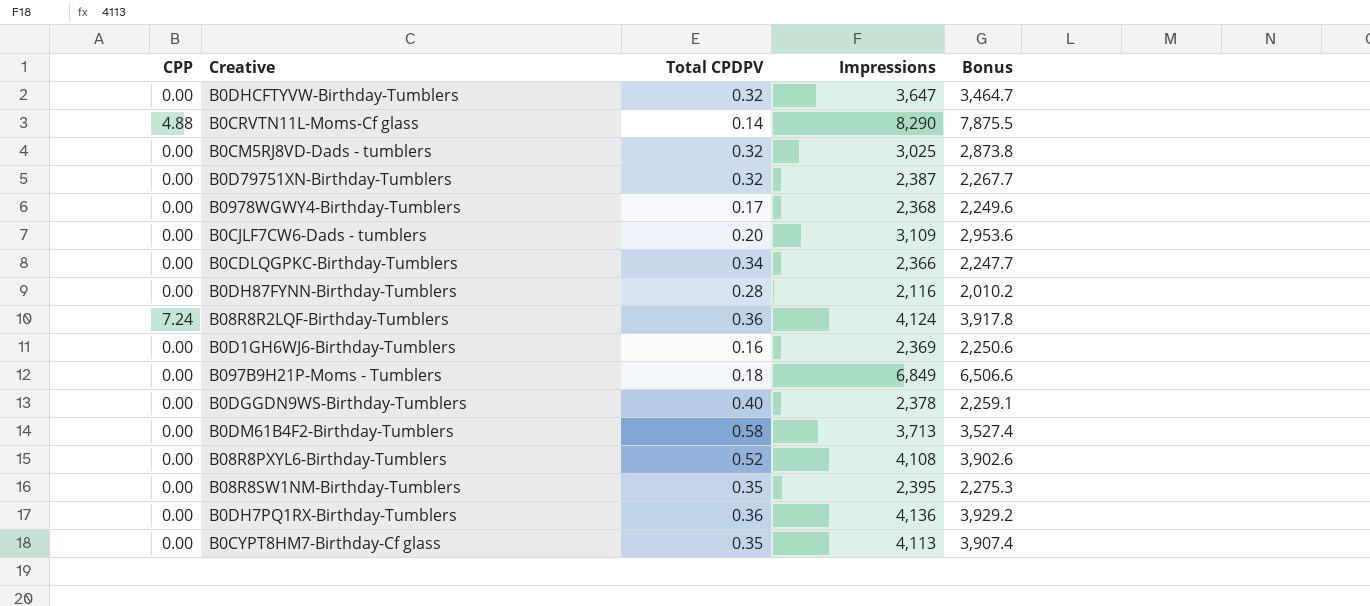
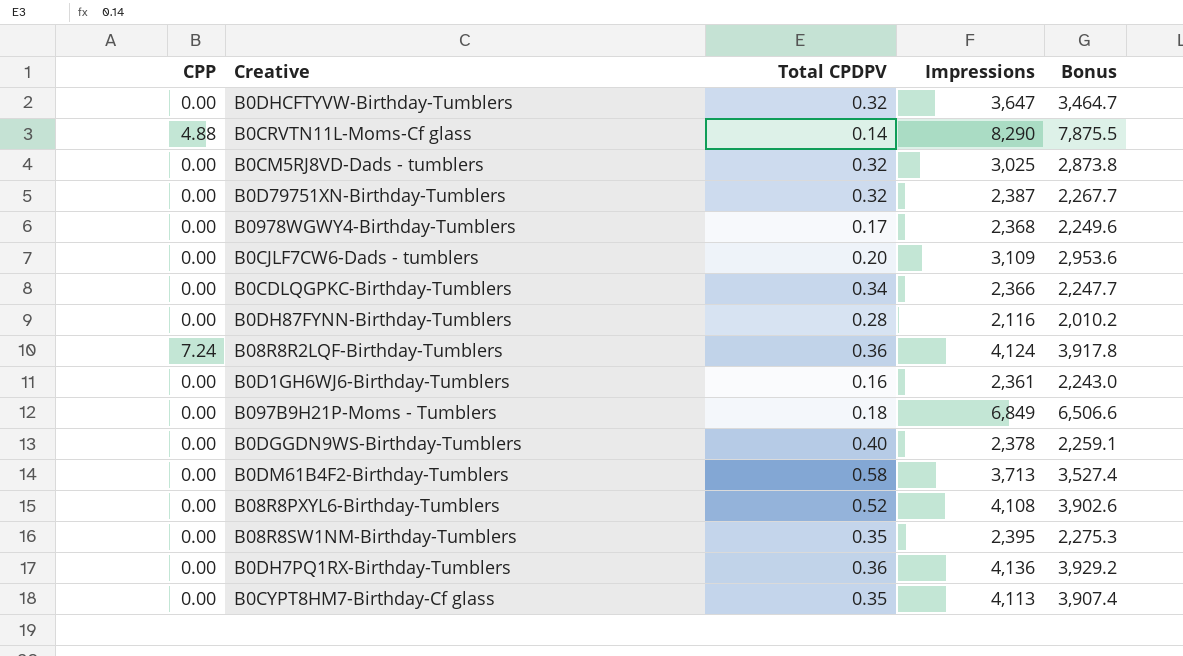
B0D1GH6WJ6-Birthday-Tumblers | Impressions: 2,369 -> 2,361
B0D1GH6WJ6-Birthday-Tumblers | Bonus: 2,250.6 -> 2,243.0

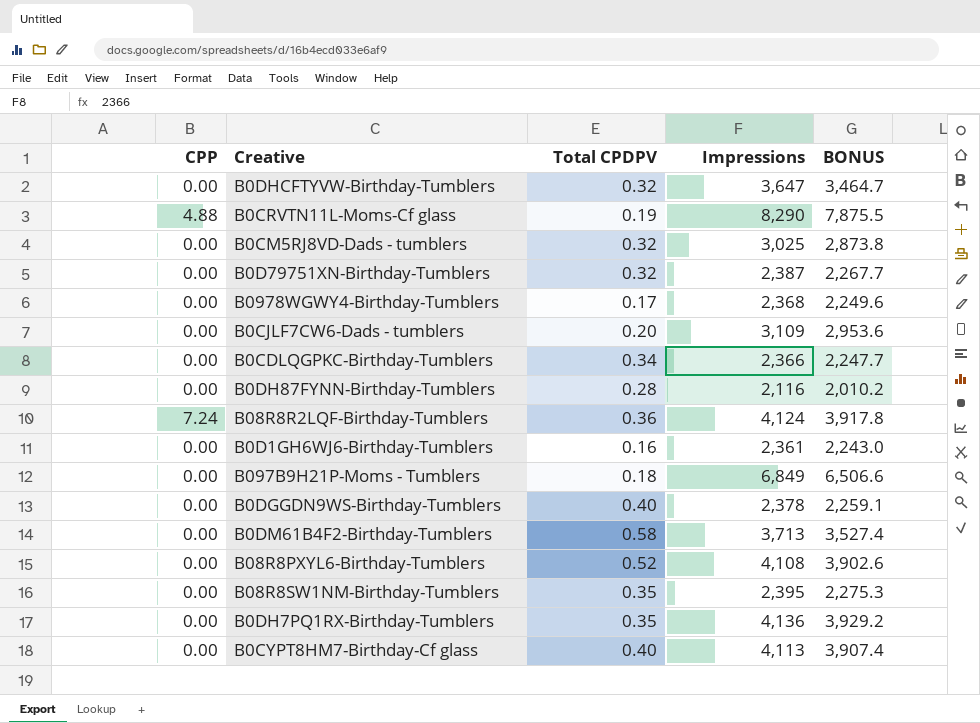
column name: Bonus -> BONUS
B0CRVTN11L-Moms-Cf glass | Total CPDPV: 0.14 -> 0.19
B0DH7PQ1RX-Birthday-Tumblers | Total CPDPV: 0.36 -> 0.35
B0CYPT8HM7-Birthday-Cf glass | Total CPDPV: 0.35 -> 0.40

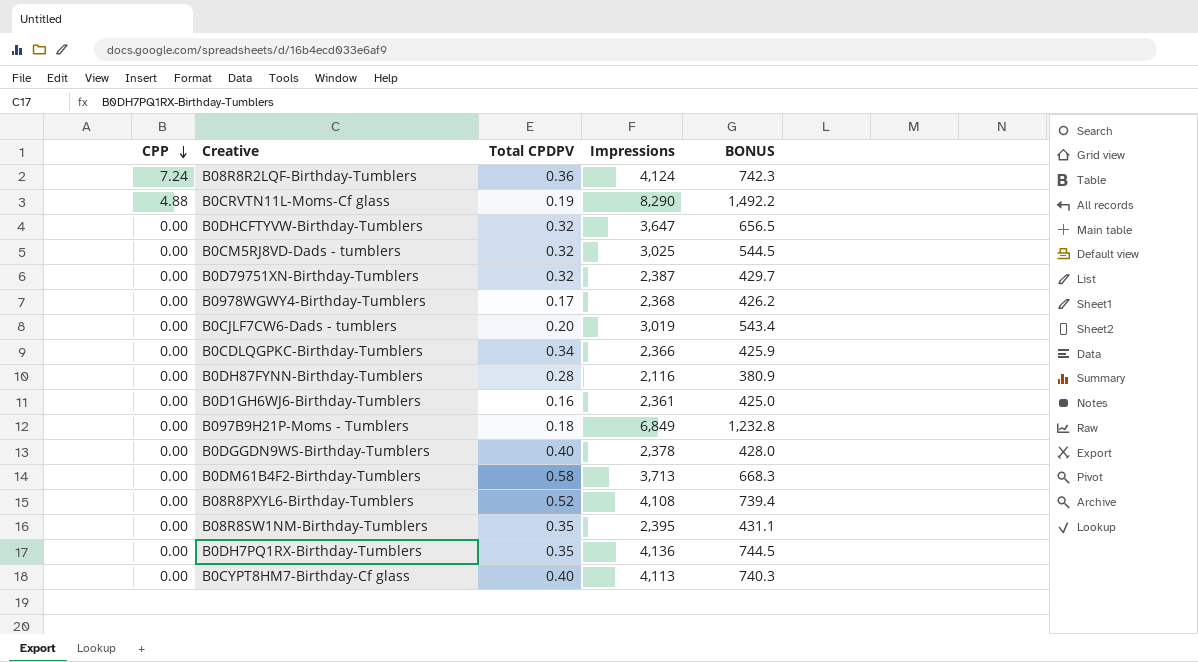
row order: none -> CPP descending
column BONUS | formula: [Impressions] * 0.95 -> [Impressions] * 0.18
B0CJLF7CW6-Dads - tumblers | Impressions: 3,109 -> 3,019

